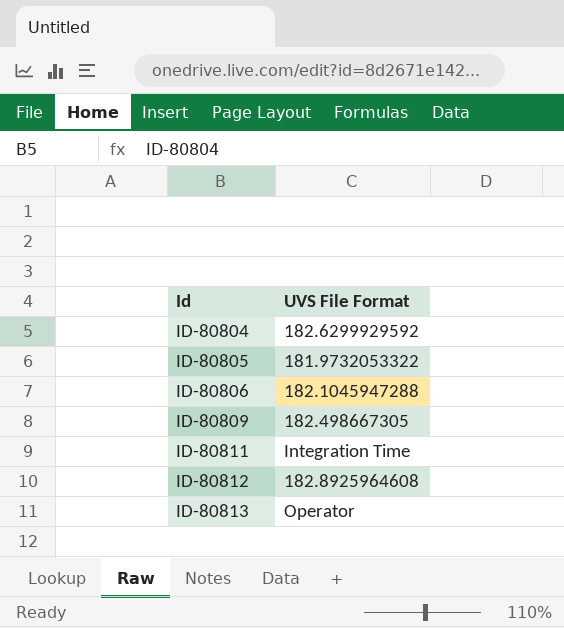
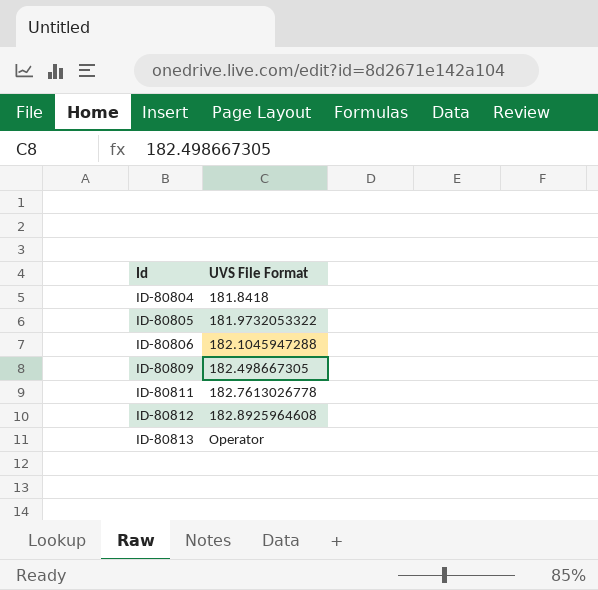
ID-80804 | UVS File Format: 182.6299929592 -> 181.8418
ID-80811 | UVS File Format: Integration Time -> 182.7613026778

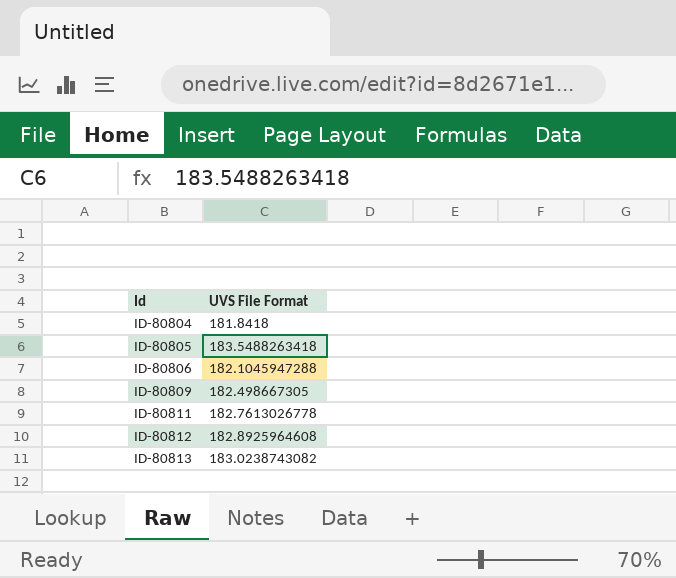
ID-80805 | UVS File Format: 181.9732053322 -> 183.5488263418
ID-80813 | UVS File Format: Operator -> 183.0238743082

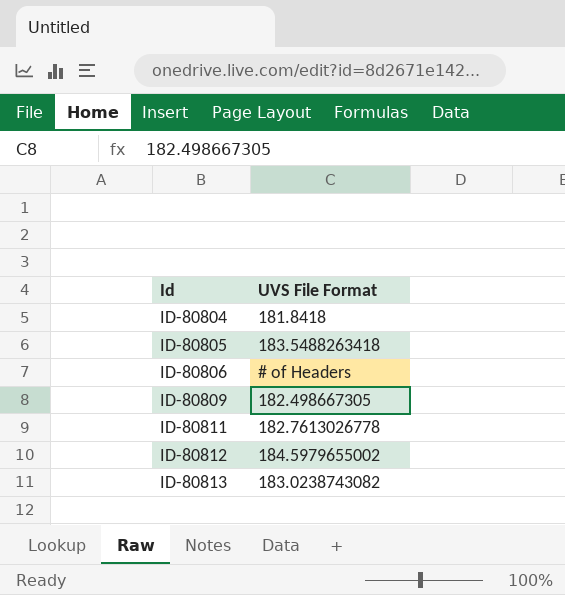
ID-80806 | UVS File Format: 182.1045947288 -> # of Headers
ID-80812 | UVS File Format: 182.8925964608 -> 184.5979655002

